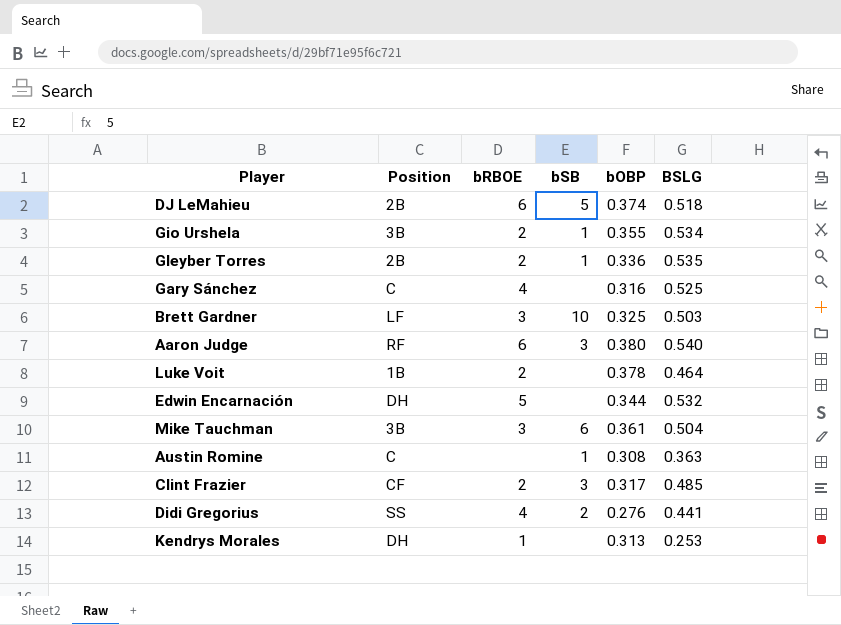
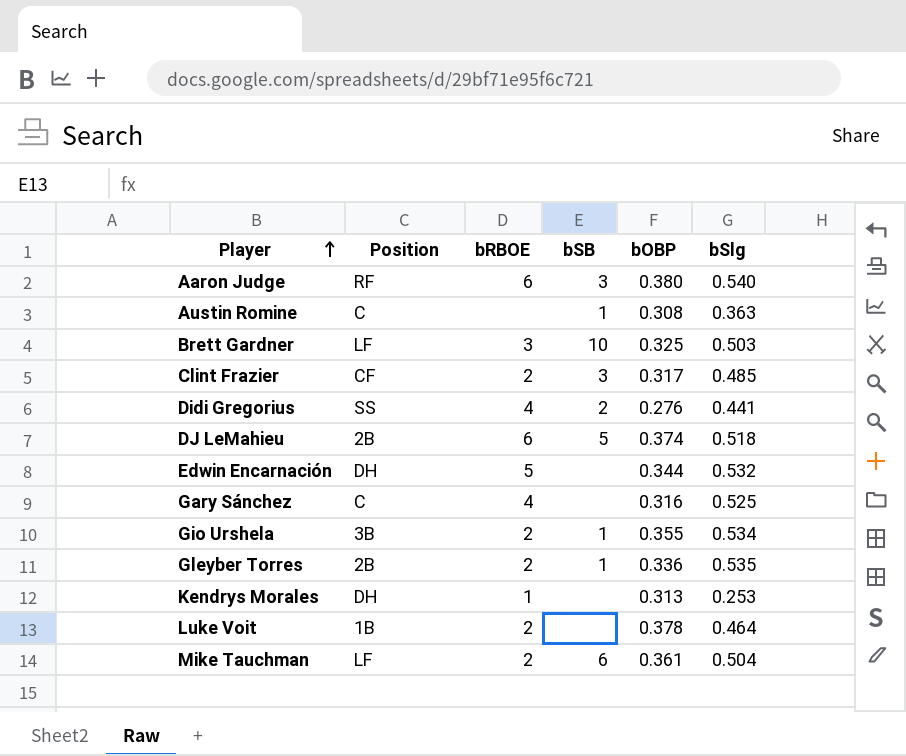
row order: none -> Player ascending
column name: BSLG -> bSlg
Mike Tauchman | Position: 3B -> LF
Mike Tauchman | bRBOE: 3 -> 2

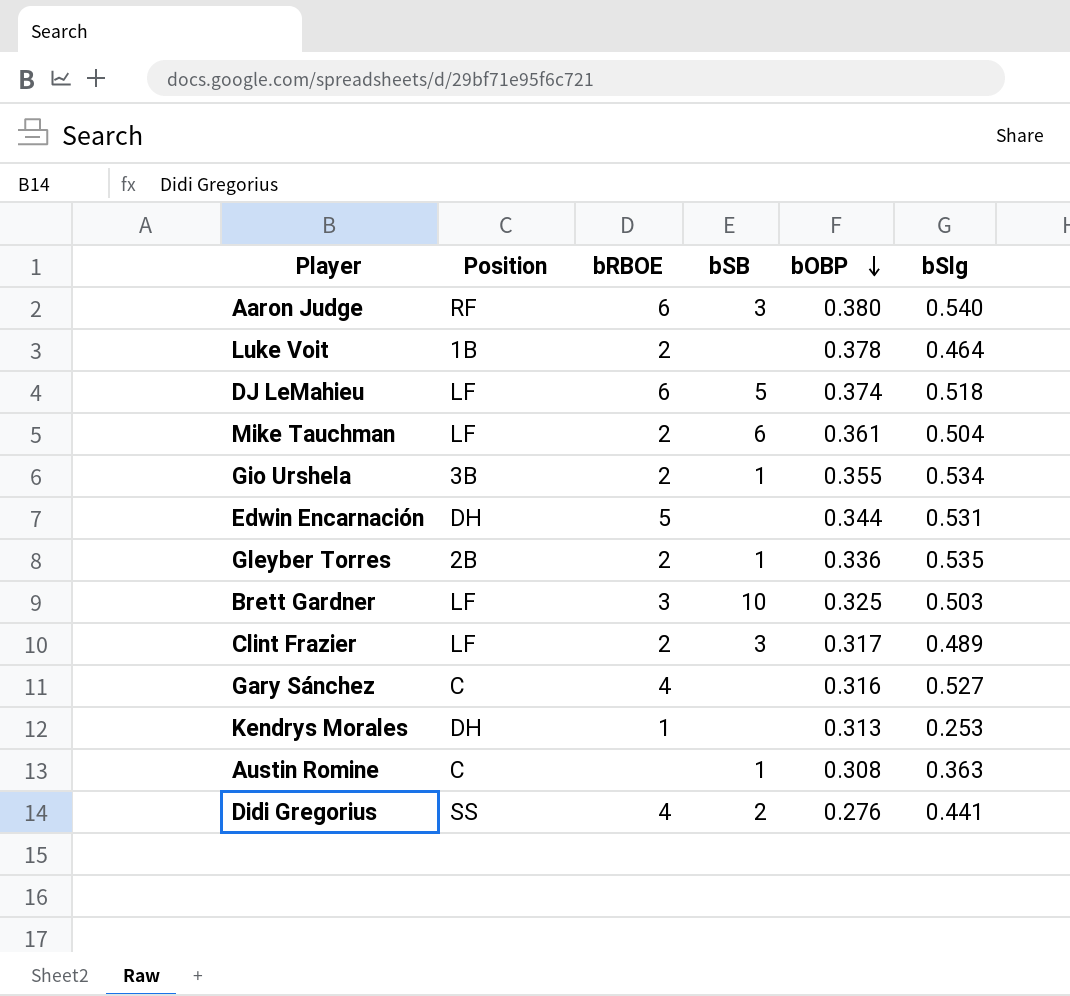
row order: Player ascending -> bOBP descending
DJ LeMahieu | Position: 2B -> LF
Edwin Encarnación | bSlg: 0.532 -> 0.531
Clint Frazier | Position: CF -> LF
Clint Frazier | bSlg: 0.485 -> 0.489
Gary Sánchez | bSlg: 0.525 -> 0.527

